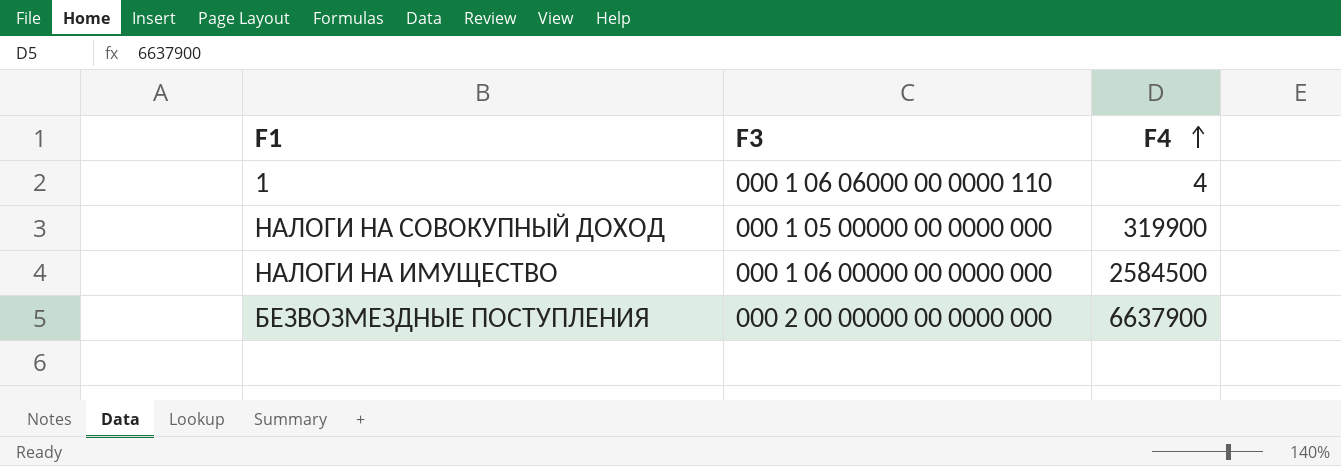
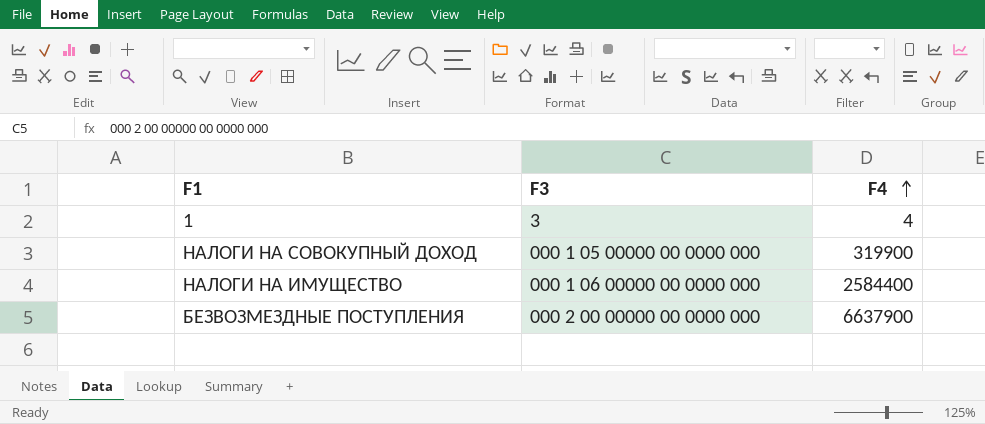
1 | F3: 000 1 06 06000 00 0000 110 -> 3
НАЛОГИ НА ИМУЩЕСТВО | F4: 2584500 -> 2584400

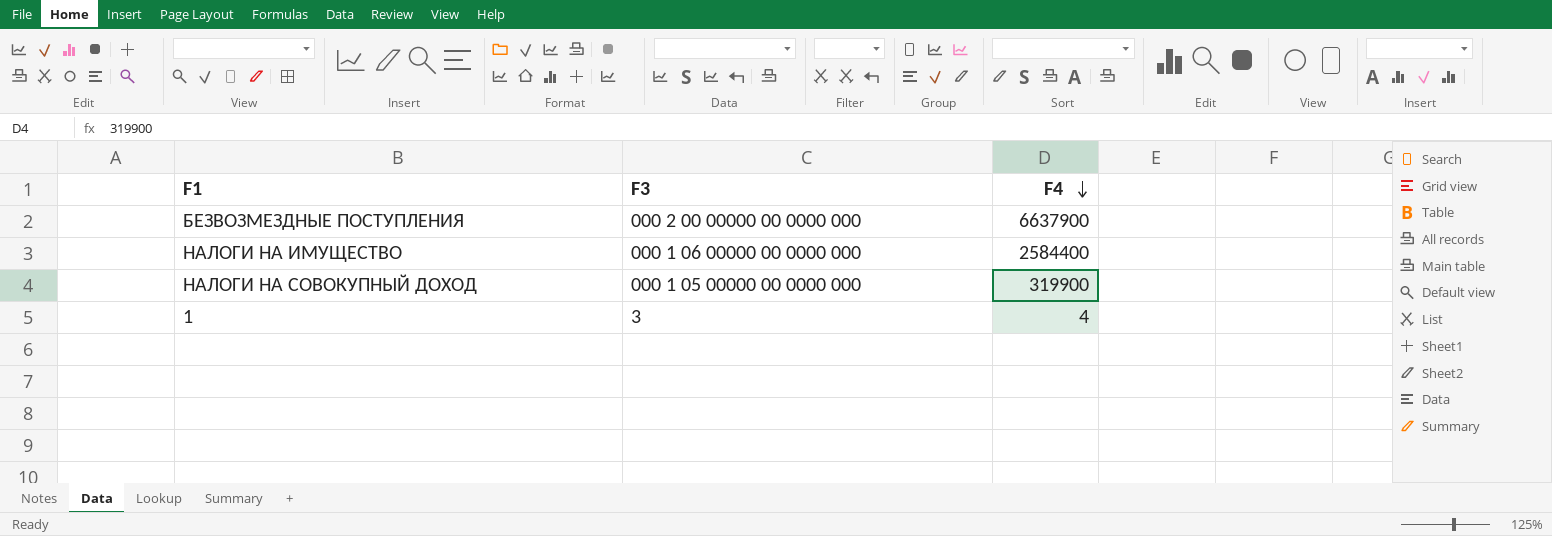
row order: F4 ascending -> F4 descending

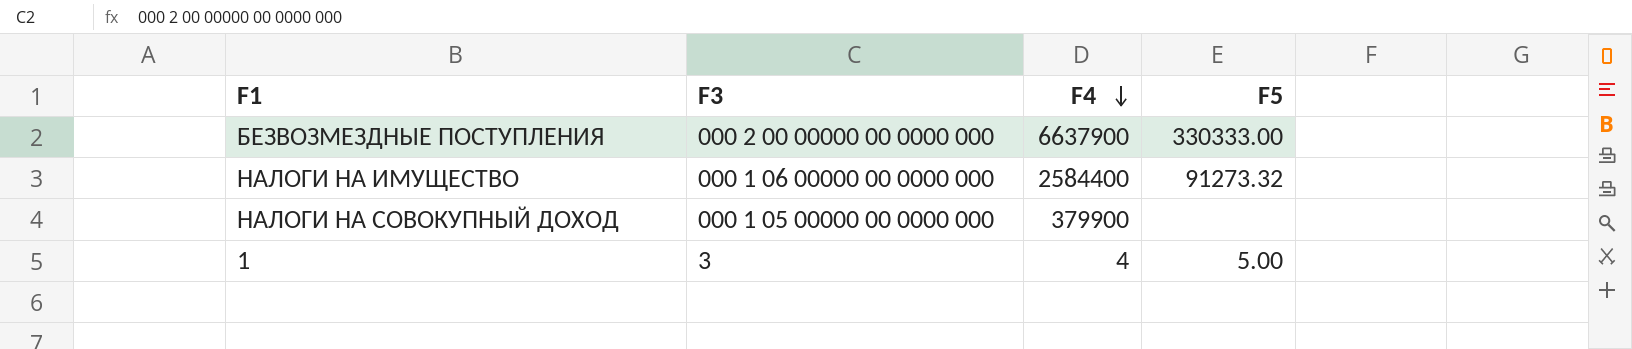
column F5 | position: none -> 4
НАЛОГИ НА СОВОКУПНЫЙ ДОХОД | F4: 319900 -> 379900

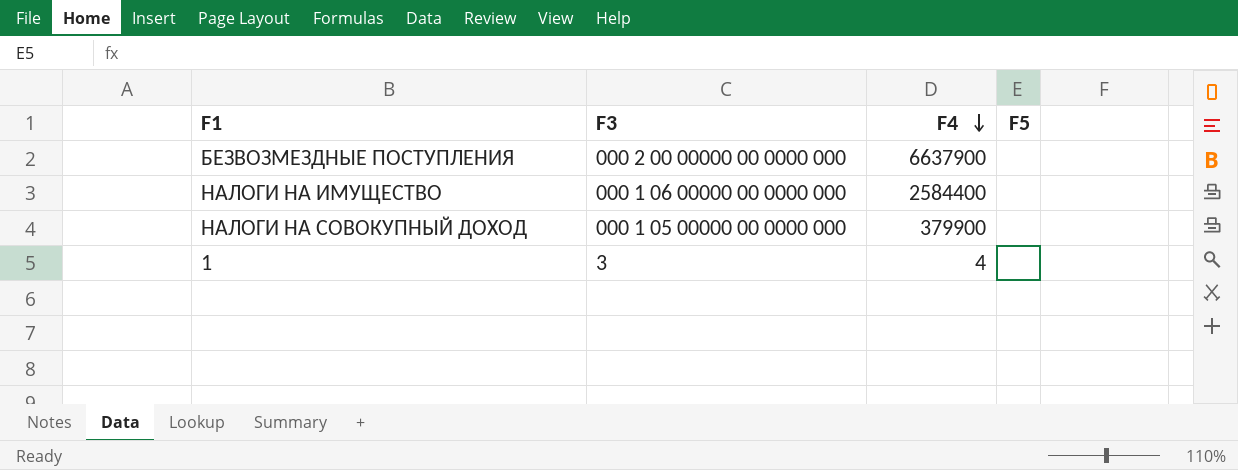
БЕЗВОЗМЕЗДНЫЕ ПОСТУПЛЕНИЯ | F5: 330333.00 -> none
НАЛОГИ НА ИМУЩЕСТВО | F5: 91273.32 -> none
1 | F5: 5.00 -> none

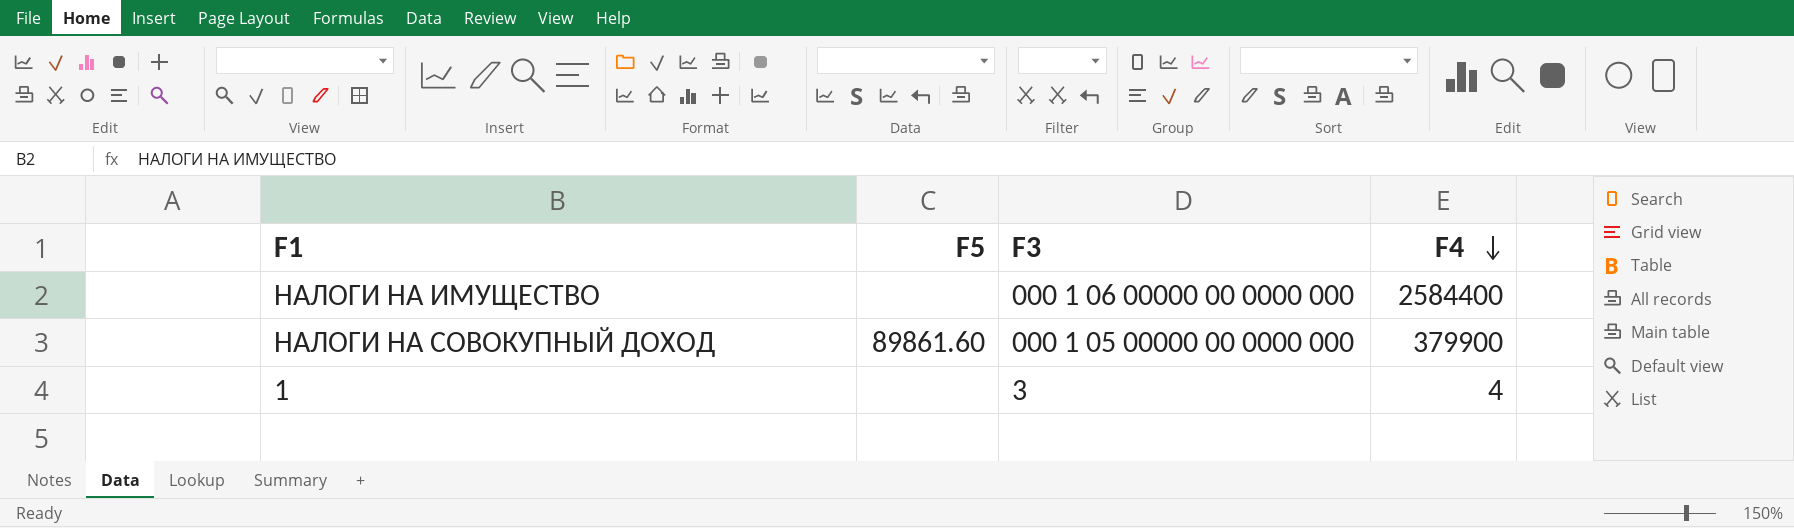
column F5 | position: 4 -> 2
row БЕЗВОЗМЕЗДНЫЕ ПОСТУПЛЕНИЯ: 000 2 00 00000 00 0000 000 | 6637900 | none -> none
НАЛОГИ НА СОВОКУПНЫЙ ДОХОД | F5: none -> 89861.60

